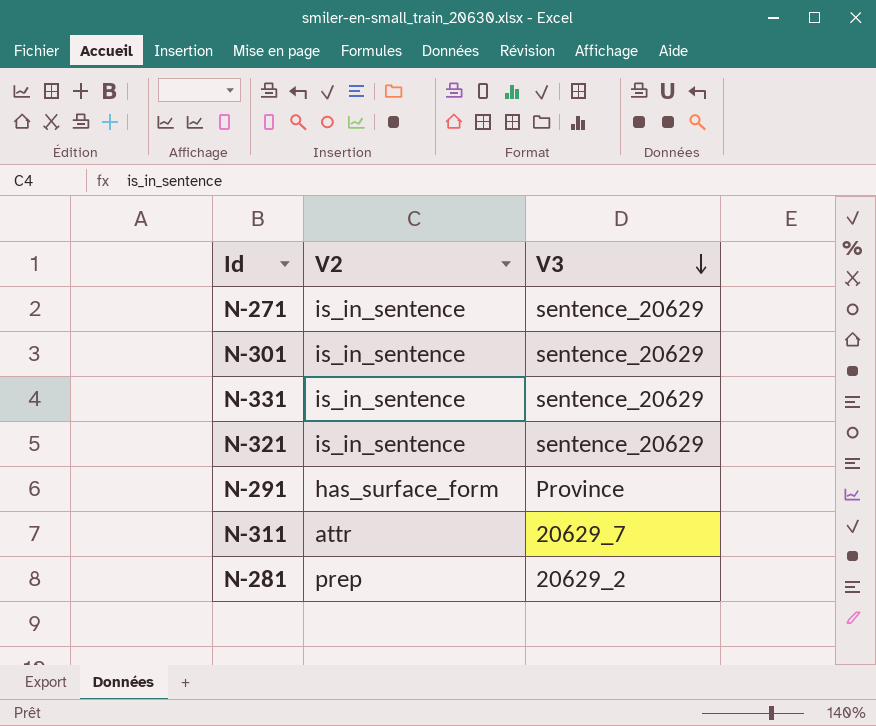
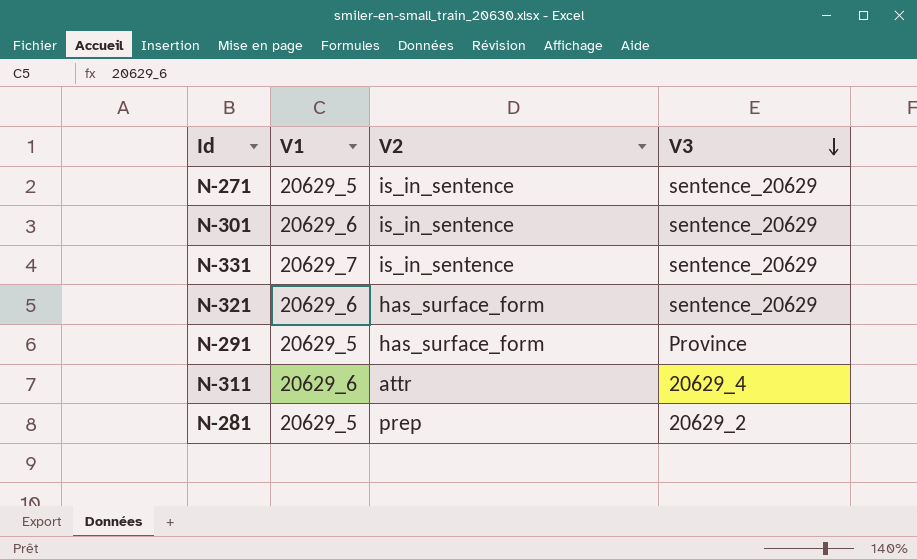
column V1 | position: none -> 2
N-321 | V2: is_in_sentence -> has_surface_form
N-311 | V3: 20629_7 -> 20629_4

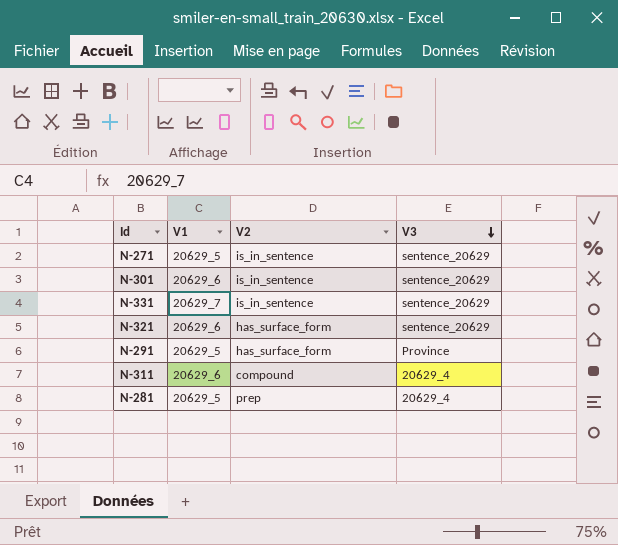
N-311 | V2: attr -> compound
N-281 | V3: 20629_2 -> 20629_4

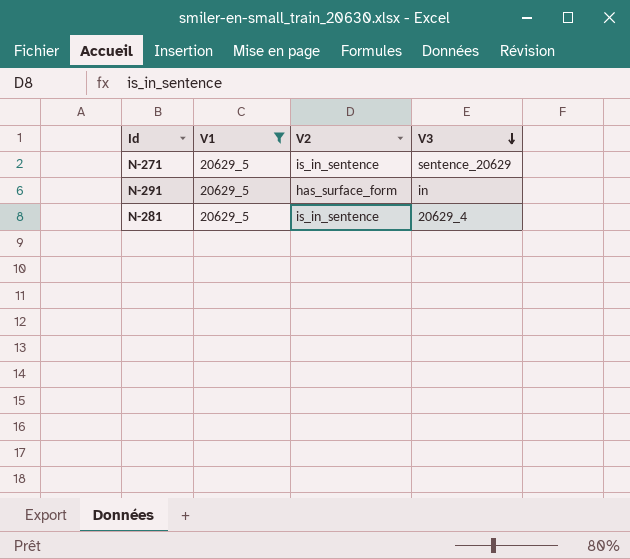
filter: none -> V1 = 20629_5
N-291 | V3: Province -> in
N-281 | V2: prep -> is_in_sentence

